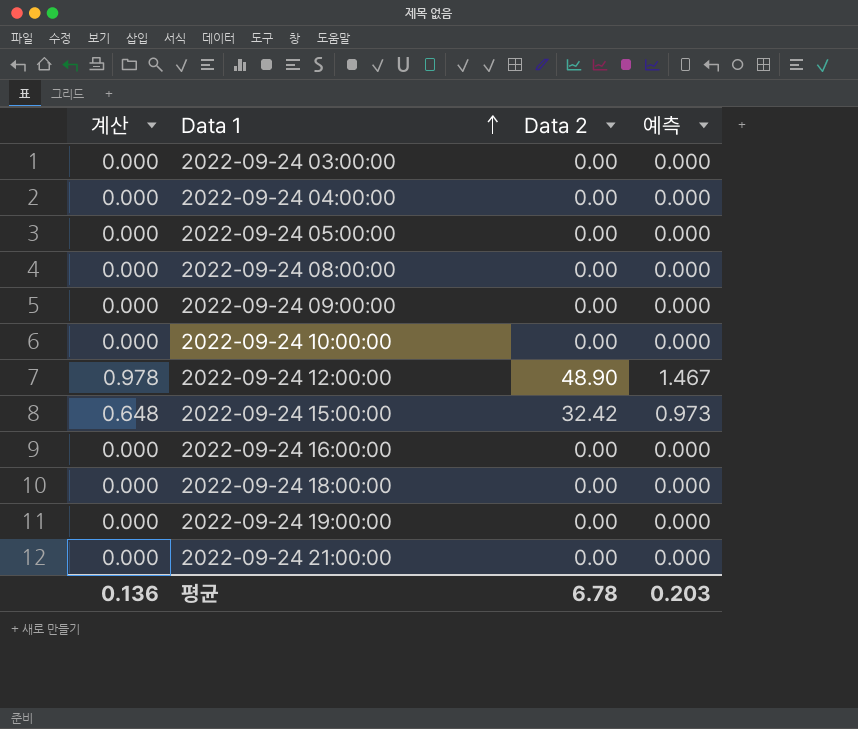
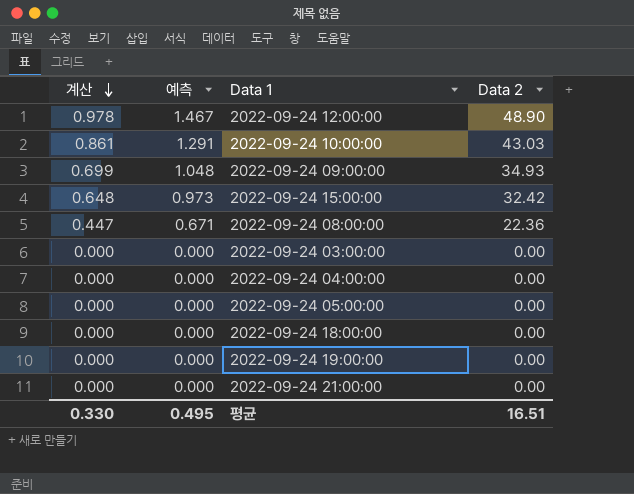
row order: Data 1 ascending -> 계산 descending
column 예측 | position: 4 -> 2
row 2022-09-24 16:00:00: 0.000 | 0.00 | 0.000 -> none
2022-09-24 10:00:00 | 계산: 0.000 -> 0.861
2022-09-24 10:00:00 | 예측: 0.000 -> 1.291
2022-09-24 10:00:00 | Data 2: 0.00 -> 43.03
2022-09-24 09:00:00 | 계산: 0.000 -> 0.699
2022-09-24 09:00:00 | 예측: 0.000 -> 1.048
2022-09-24 09:00:00 | Data 2: 0.00 -> 34.93
2022-09-24 08:00:00 | 계산: 0.000 -> 0.447
2022-09-24 08:00:00 | 예측: 0.000 -> 0.671
2022-09-24 08:00:00 | Data 2: 0.00 -> 22.36
평균 | 계산: 0.136 -> 0.330
평균 | 예측: 0.203 -> 0.495
평균 | Data 2: 6.78 -> 16.51

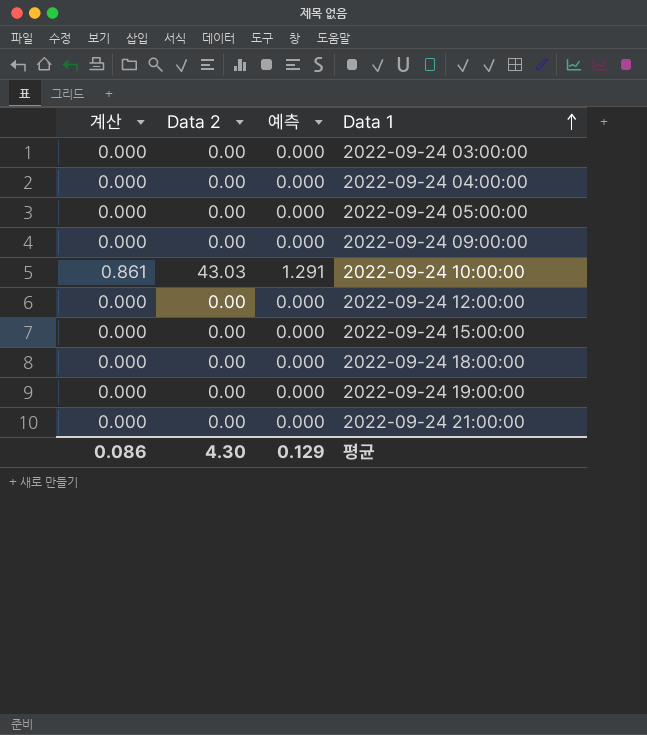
row order: 계산 descending -> Data 1 ascending
column Data 2 | position: 4 -> 2
row 2022-09-24 08:00:00: 0.447 | 0.671 | 22.36 -> none
2022-09-24 09:00:00 | 계산: 0.699 -> 0.000
2022-09-24 09:00:00 | Data 2: 34.93 -> 0.00
2022-09-24 09:00:00 | 예측: 1.048 -> 0.000
2022-09-24 12:00:00 | 계산: 0.978 -> 0.000
2022-09-24 12:00:00 | Data 2: 48.90 -> 0.00
2022-09-24 12:00:00 | 예측: 1.467 -> 0.000
2022-09-24 15:00:00 | 계산: 0.648 -> 0.000
2022-09-24 15:00:00 | Data 2: 32.42 -> 0.00
2022-09-24 15:00:00 | 예측: 0.973 -> 0.000
평균 | 계산: 0.330 -> 0.086
평균 | Data 2: 16.51 -> 4.30
평균 | 예측: 0.495 -> 0.129

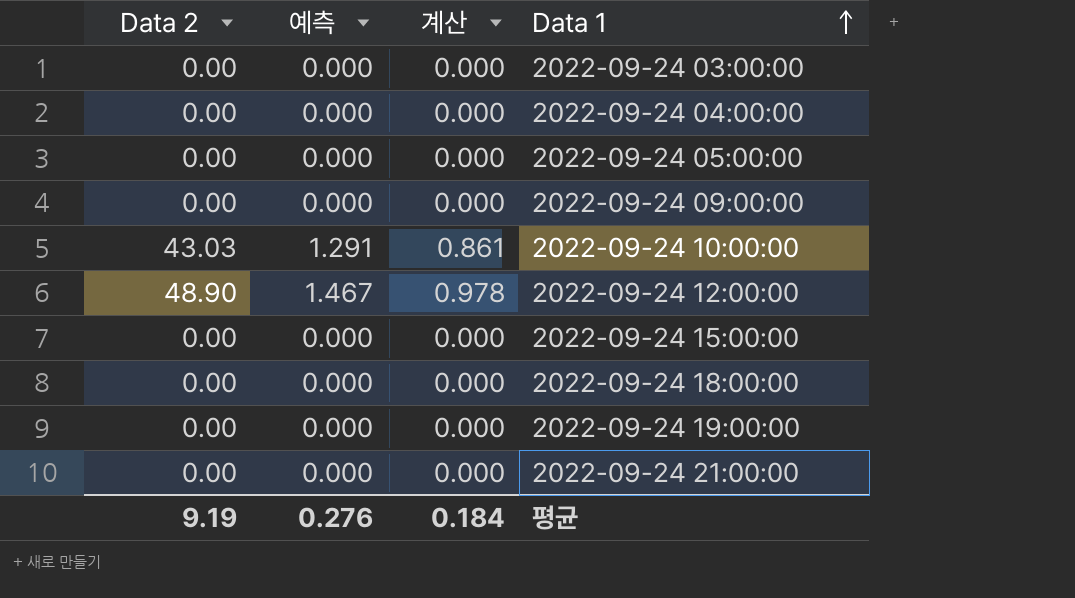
column 계산 | position: 1 -> 3
2022-09-24 12:00:00 | Data 2: 0.00 -> 48.90
2022-09-24 12:00:00 | 예측: 0.000 -> 1.467
2022-09-24 12:00:00 | 계산: 0.000 -> 0.978
평균 | Data 2: 4.30 -> 9.19
평균 | 예측: 0.129 -> 0.276
평균 | 계산: 0.086 -> 0.184

